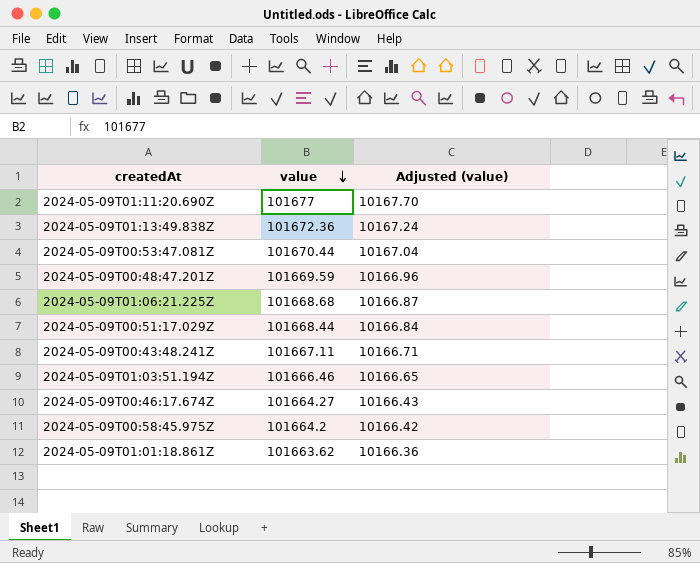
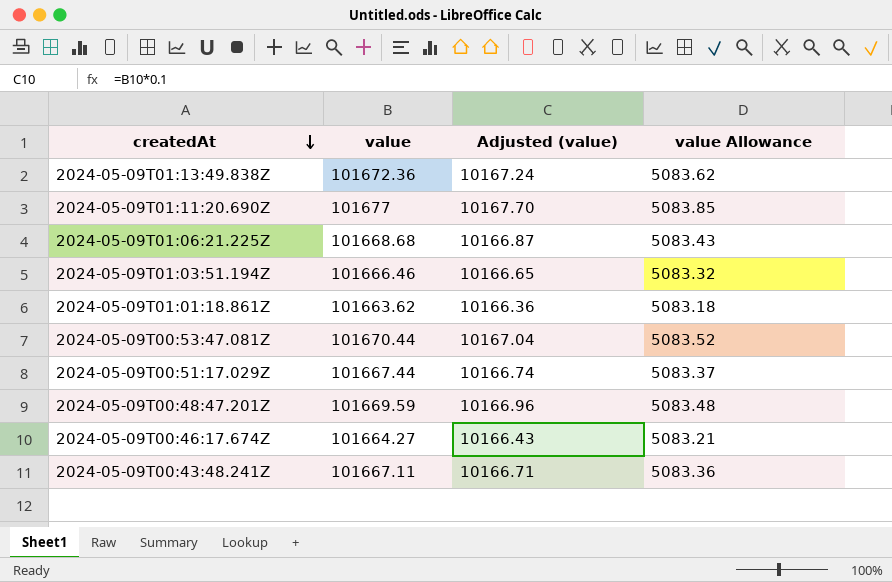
row order: value descending -> createdAt descending
column value Allowance | formula: none -> [value] * 0.05
row 2024-05-09T00:58:45.975Z: 101664.2 | 10166.42 -> none
2024-05-09T00:51:17.029Z | value: 101668.44 -> 101667.44
2024-05-09T00:51:17.029Z | Adjusted (value): 10166.84 -> 10166.74

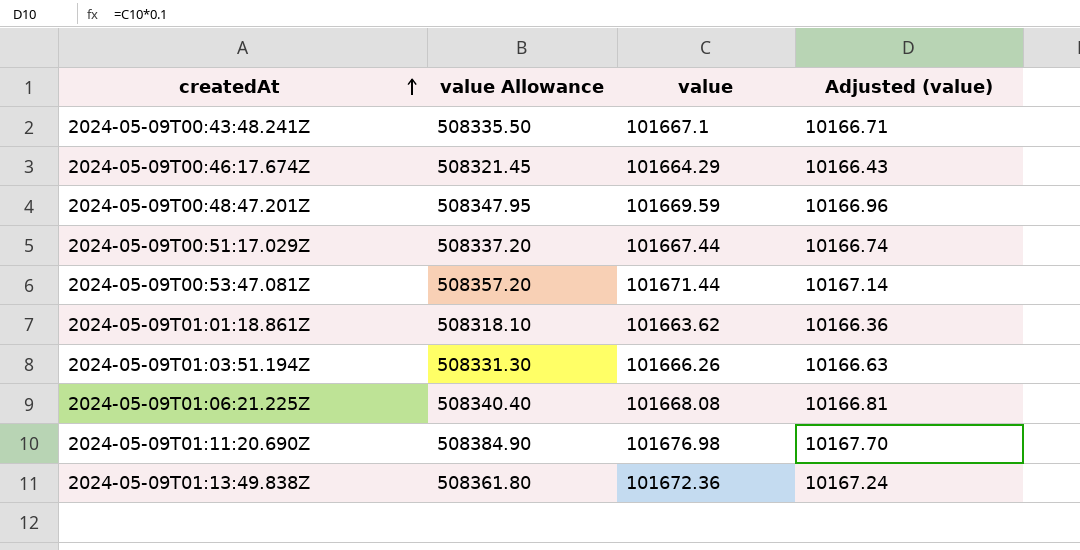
row order: createdAt descending -> createdAt ascending
column value Allowance | formula: [value] * 0.05 -> [value] * 5
column value Allowance | position: 4 -> 2
2024-05-09T00:43:48.241Z | value: 101667.11 -> 101667.1
2024-05-09T00:46:17.674Z | value: 101664.27 -> 101664.29
2024-05-09T00:53:47.081Z | value: 101670.44 -> 101671.44
2024-05-09T00:53:47.081Z | Adjusted (value): 10167.04 -> 10167.14
2024-05-09T01:03:51.194Z | value: 101666.46 -> 101666.26
2024-05-09T01:03:51.194Z | Adjusted (value): 10166.65 -> 10166.63
2024-05-09T01:06:21.225Z | value: 101668.68 -> 101668.08
2024-05-09T01:06:21.225Z | Adjusted (value): 10166.87 -> 10166.81
2024-05-09T01:11:20.690Z | value: 101677 -> 101676.98

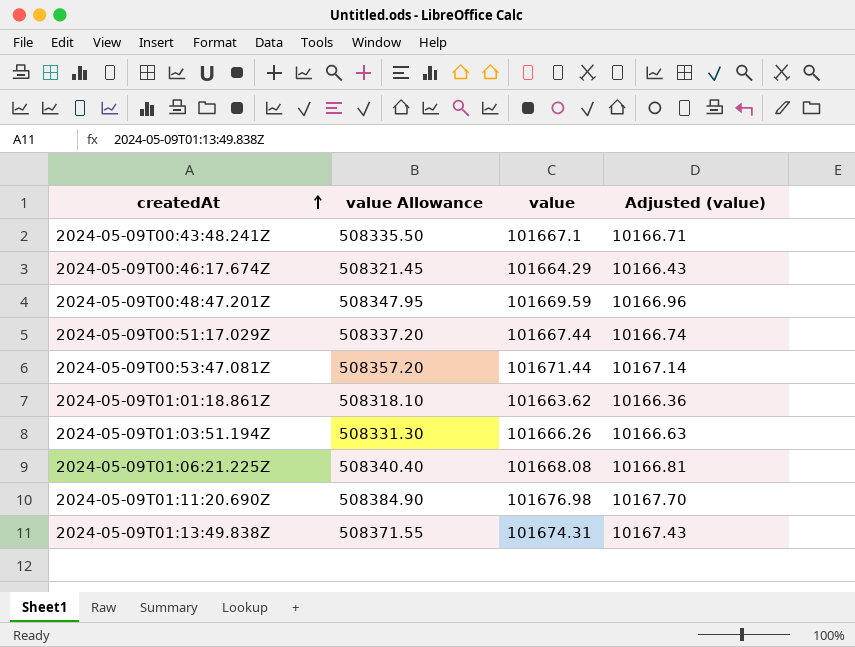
2024-05-09T01:13:49.838Z | value Allowance: 508361.80 -> 508371.55
2024-05-09T01:13:49.838Z | value: 101672.36 -> 101674.31
2024-05-09T01:13:49.838Z | Adjusted (value): 10167.24 -> 10167.43

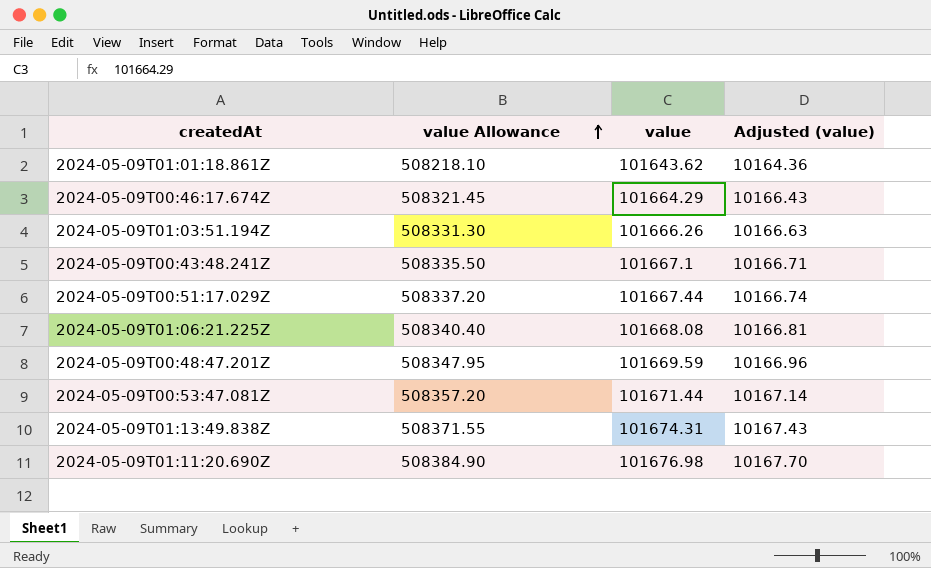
row order: createdAt ascending -> value Allowance ascending
2024-05-09T01:01:18.861Z | value Allowance: 508318.10 -> 508218.10
2024-05-09T01:01:18.861Z | value: 101663.62 -> 101643.62
2024-05-09T01:01:18.861Z | Adjusted (value): 10166.36 -> 10164.36

